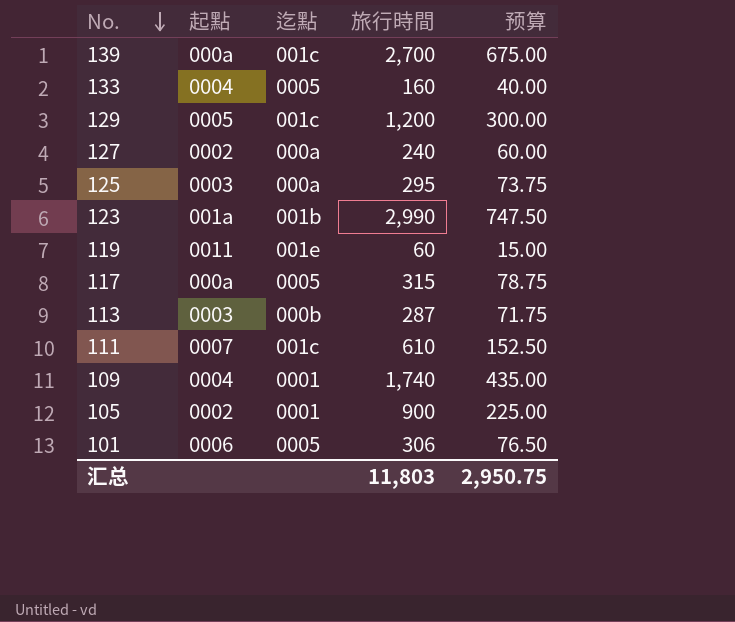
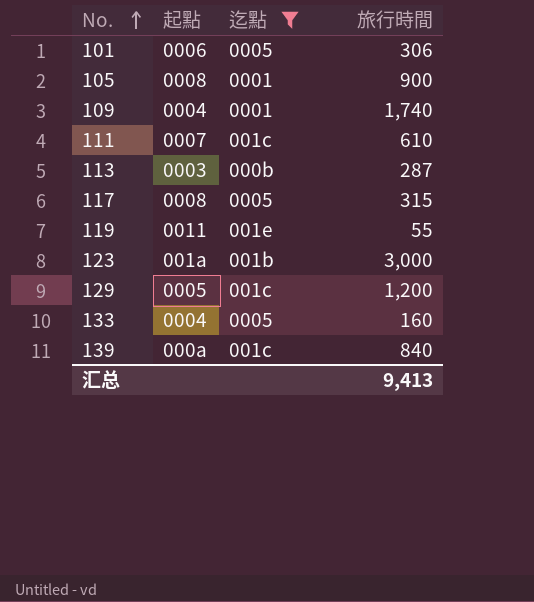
filter: none -> 迄點 != 000a
row order: No. descending -> No. ascending
column 预算 | formula: [旅行時間] * 0.25 -> none
105 | 起點: 0002 -> 0008
117 | 起點: 000a -> 0008
119 | 旅行時間: 60 -> 55
123 | 旅行時間: 2,990 -> 3,000
139 | 旅行時間: 2,700 -> 840
汇总 | 旅行時間: 11,803 -> 9,413

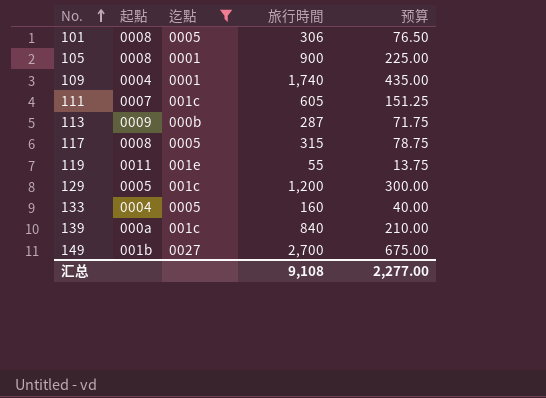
column 预算 | formula: none -> [旅行時間] * 0.25
row 123: 001a | 001b | 3,000 -> none
101 | 起點: 0006 -> 0008
111 | 旅行時間: 610 -> 605
113 | 起點: 0003 -> 0009
row 149: none -> 001b | 0027 | 2,700 | 675.00
汇总 | 旅行時間: 9,413 -> 9,108

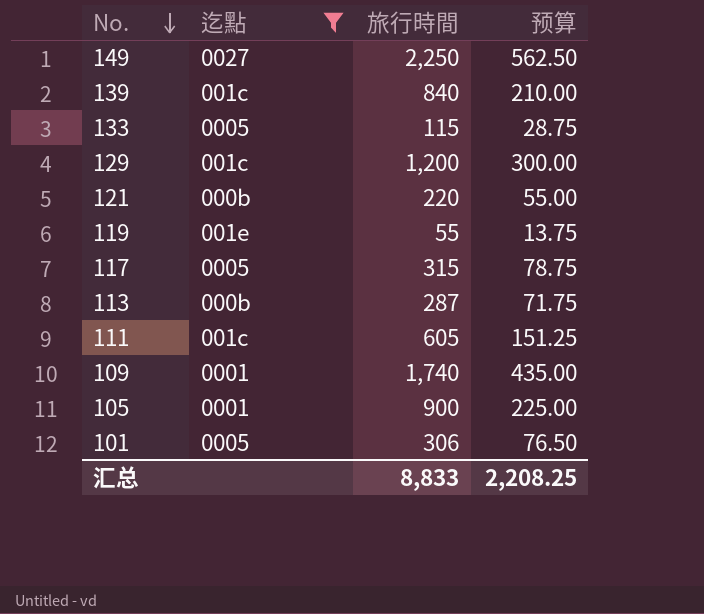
row order: No. ascending -> No. descending
column 起點 | position: 2 -> none
149 | 旅行時間: 2,700 -> 2,250
149 | 预算: 675.00 -> 562.50
133 | 旅行時間: 160 -> 115
133 | 预算: 40.00 -> 28.75
row 121: none -> 000b | 220 | 55.00
汇总 | 旅行時間: 9,108 -> 8,833
汇总 | 预算: 2,277.00 -> 2,208.25

